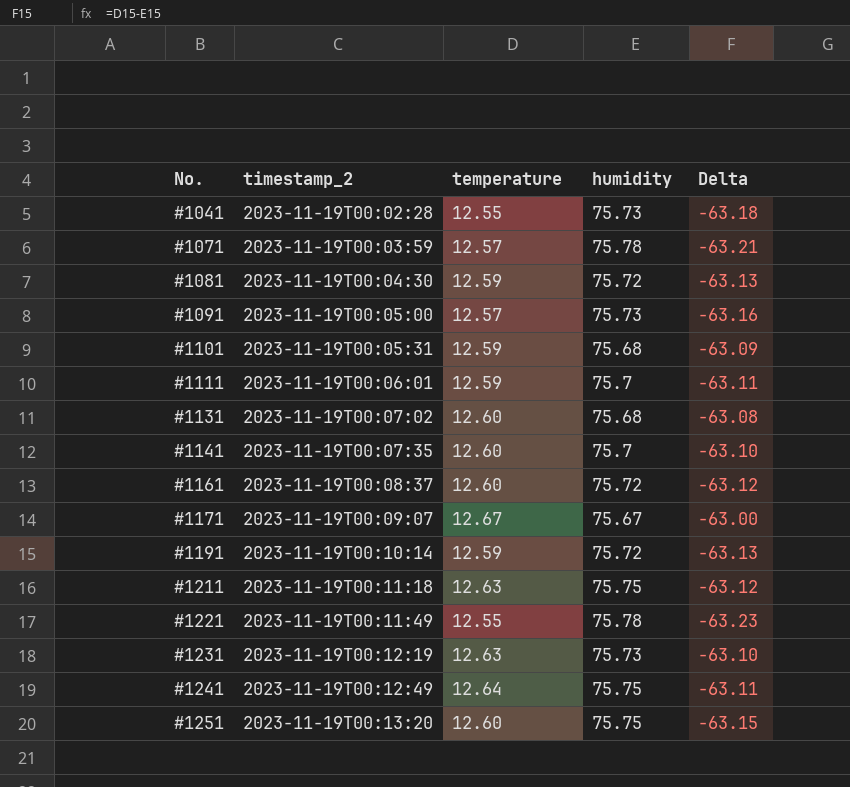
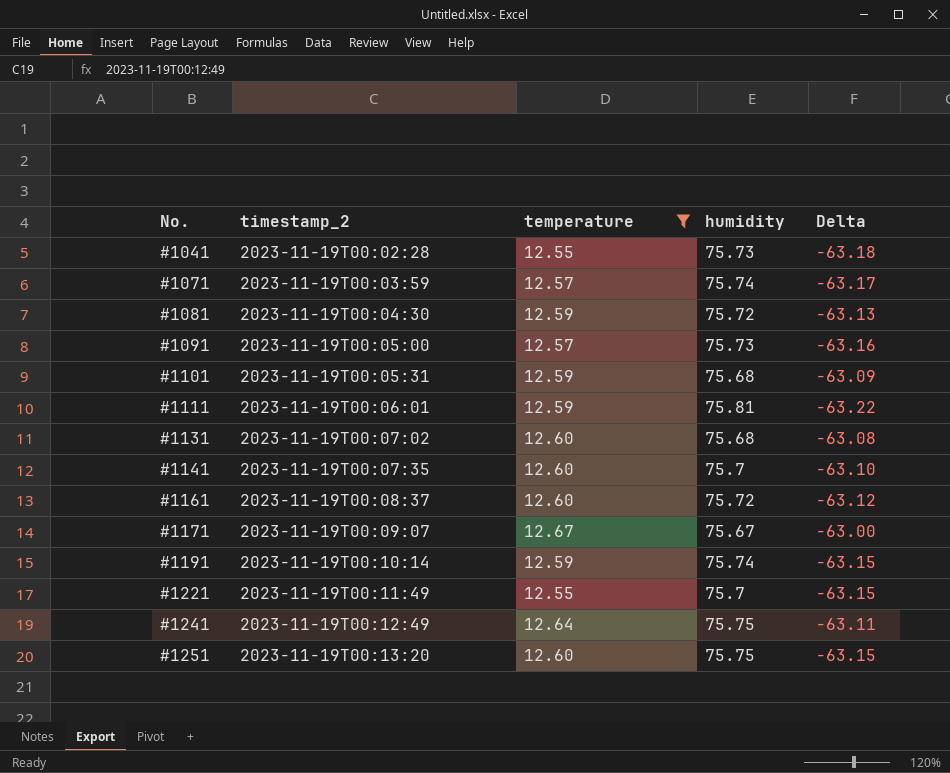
filter: none -> temperature != 12.63
#1071 | humidity: 75.78 -> 75.74
#1071 | Delta: -63.21 -> -63.17
#1111 | humidity: 75.7 -> 75.81
#1111 | Delta: -63.11 -> -63.22
#1191 | humidity: 75.72 -> 75.74
#1191 | Delta: -63.13 -> -63.15
#1221 | humidity: 75.78 -> 75.7
#1221 | Delta: -63.23 -> -63.15

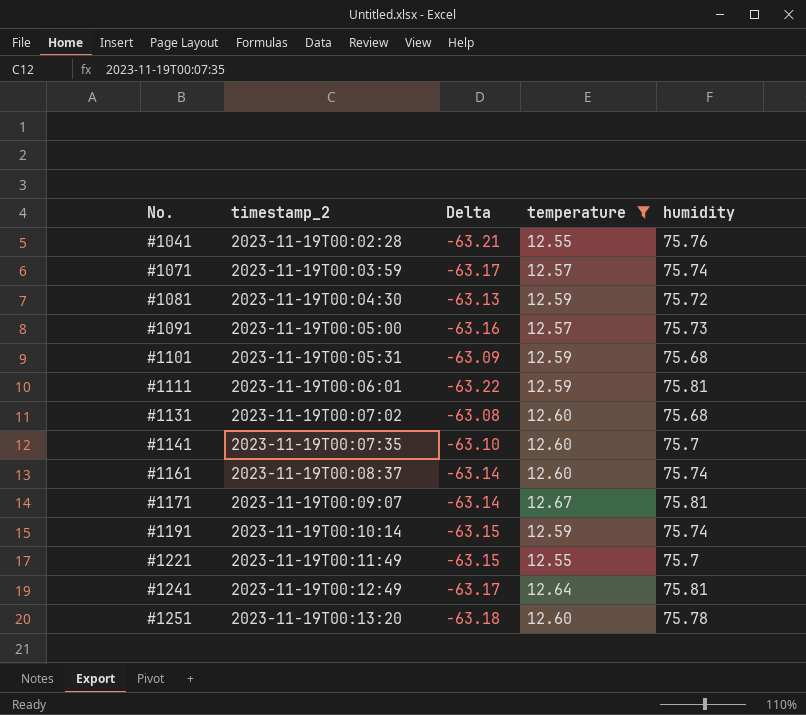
column Delta | position: 5 -> 3
#1041 | Delta: -63.18 -> -63.21
#1041 | humidity: 75.73 -> 75.76
#1161 | Delta: -63.12 -> -63.14
#1161 | humidity: 75.72 -> 75.74
#1171 | Delta: -63.00 -> -63.14
#1171 | humidity: 75.67 -> 75.81
#1241 | Delta: -63.11 -> -63.17
#1241 | humidity: 75.75 -> 75.81
#1251 | Delta: -63.15 -> -63.18
#1251 | humidity: 75.75 -> 75.78

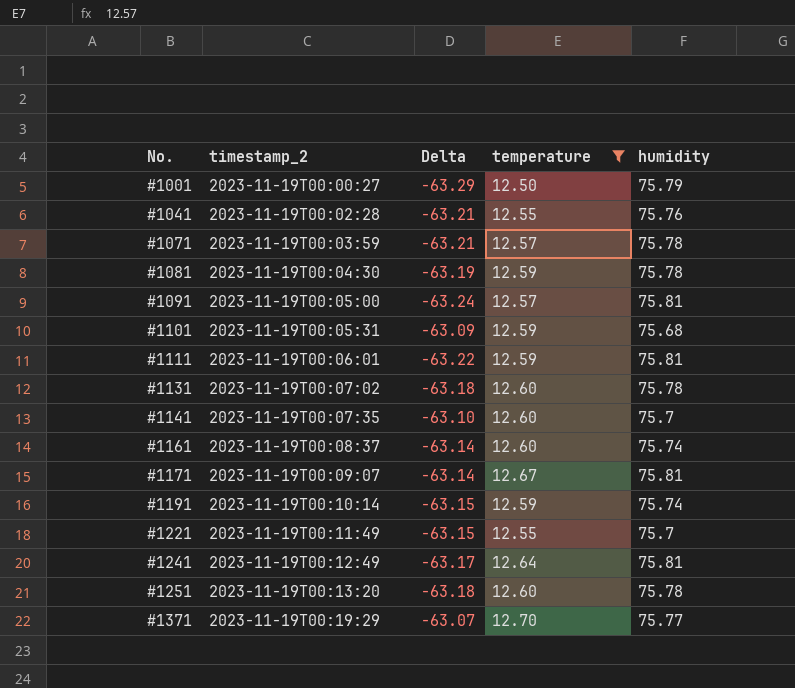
row #1001: none -> 2023-11-19T00:00:27 | -63.29 | 12.50 | 75.79
#1071 | Delta: -63.17 -> -63.21
#1071 | humidity: 75.74 -> 75.78
#1081 | Delta: -63.13 -> -63.19
#1081 | humidity: 75.72 -> 75.78
#1091 | Delta: -63.16 -> -63.24
#1091 | humidity: 75.73 -> 75.81
#1131 | Delta: -63.08 -> -63.18
#1131 | humidity: 75.68 -> 75.78
row #1371: none -> 2023-11-19T00:19:29 | -63.07 | 12.70 | 75.77

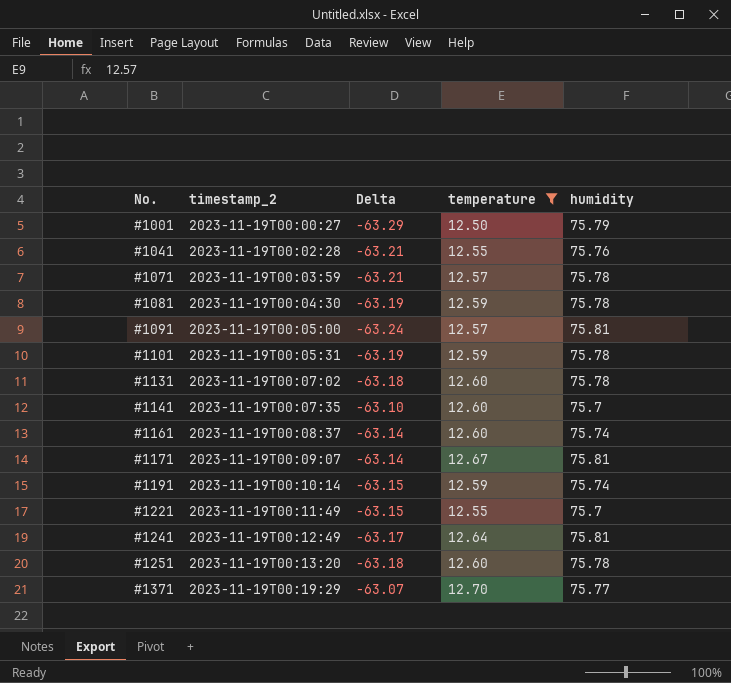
row #1111: 2023-11-19T00:06:01 | -63.22 | 12.59 | 75.81 -> none
#1101 | Delta: -63.09 -> -63.19
#1101 | humidity: 75.68 -> 75.78

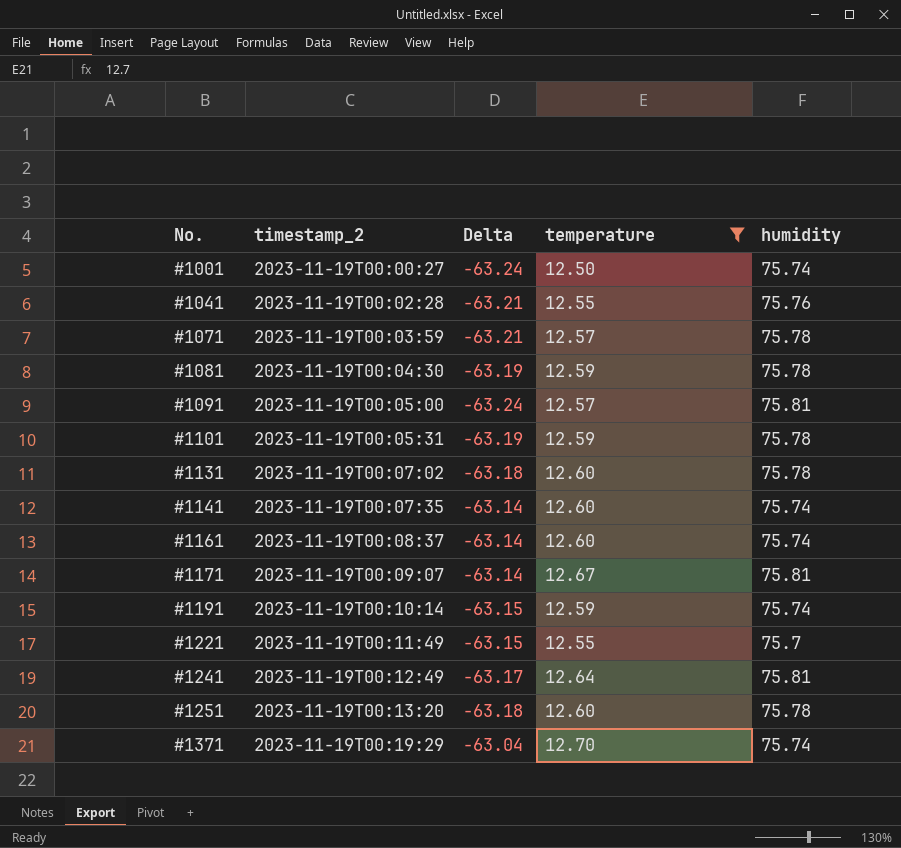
#1001 | Delta: -63.29 -> -63.24
#1001 | humidity: 75.79 -> 75.74
#1141 | Delta: -63.10 -> -63.14
#1141 | humidity: 75.7 -> 75.74
#1371 | Delta: -63.07 -> -63.04
#1371 | humidity: 75.77 -> 75.74

